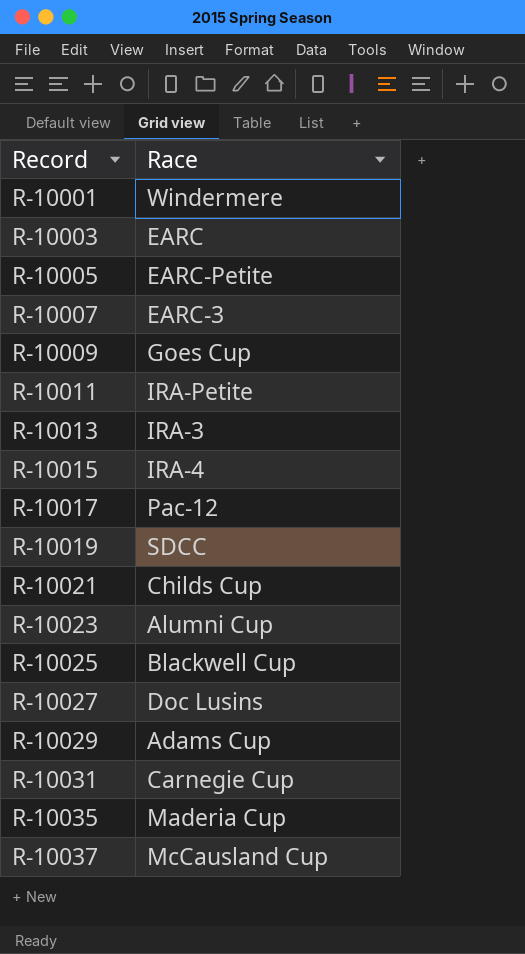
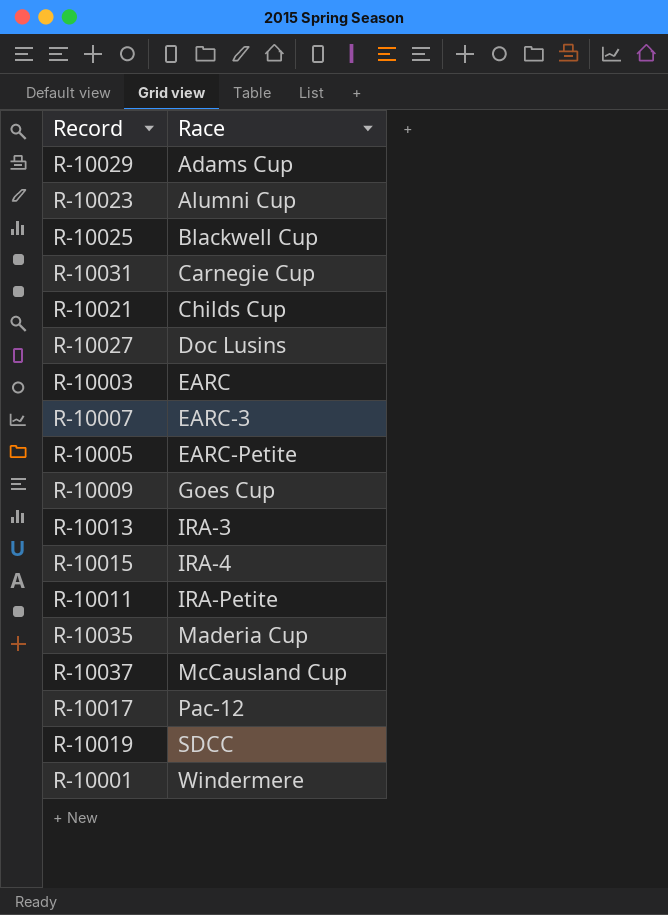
row order: Record ascending -> Race ascending

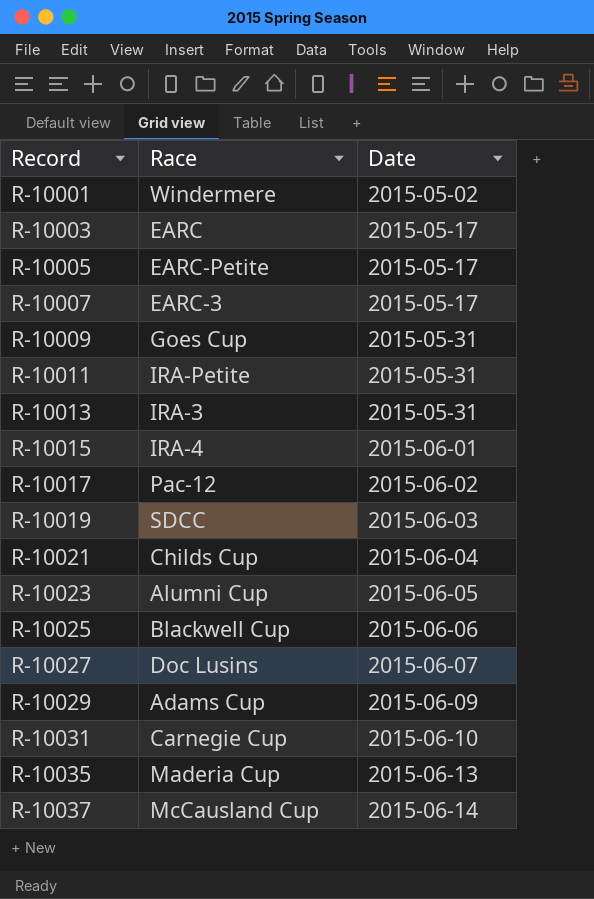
row order: Race ascending -> Record ascending
column Date | position: none -> 3

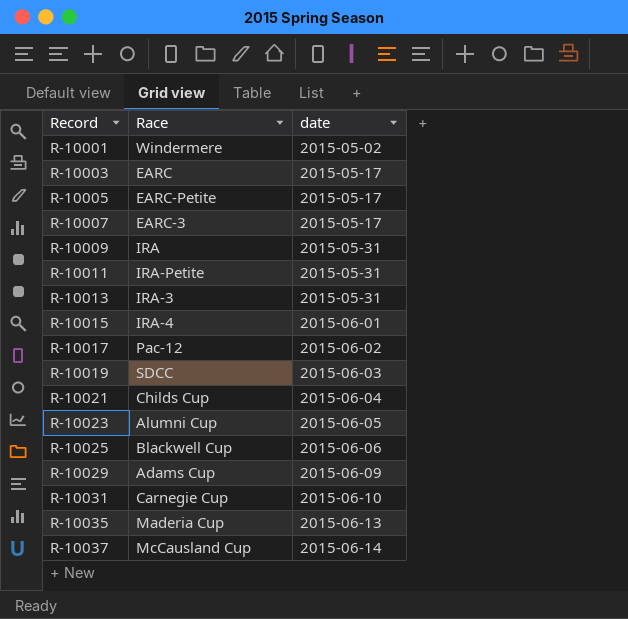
column name: Date -> date
row R-10027: Doc Lusins | 2015-06-07 -> none
R-10009 | Race: Goes Cup -> IRA

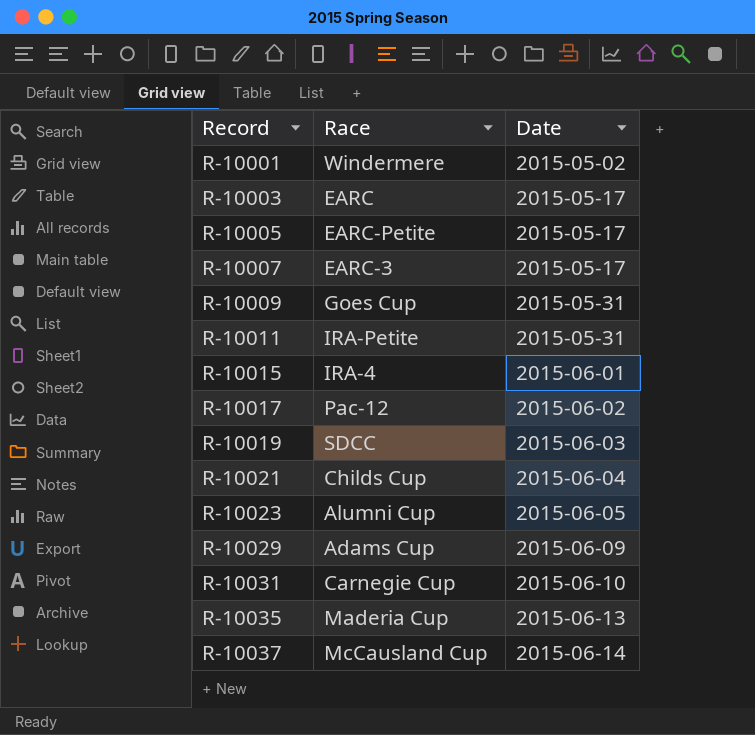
column name: date -> Date
row R-10013: IRA-3 | 2015-05-31 -> none
row R-10025: Blackwell Cup | 2015-06-06 -> none
R-10009 | Race: IRA -> Goes Cup

